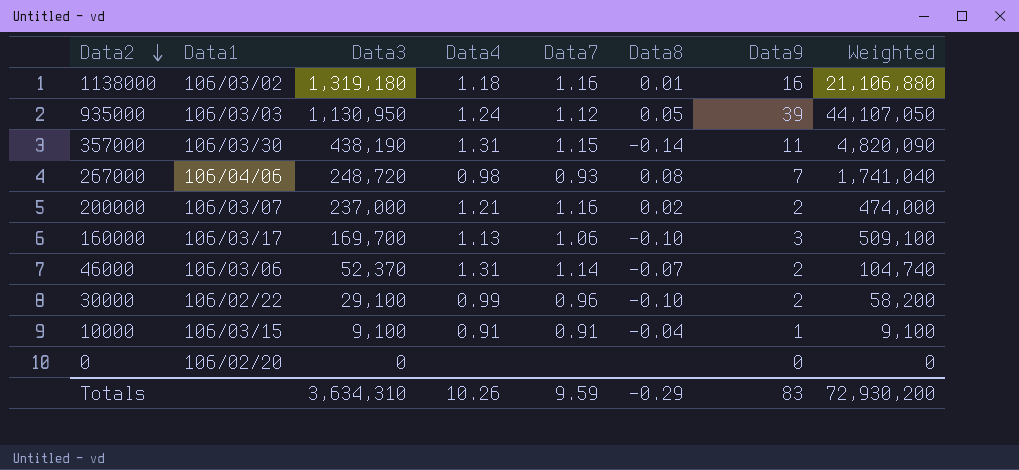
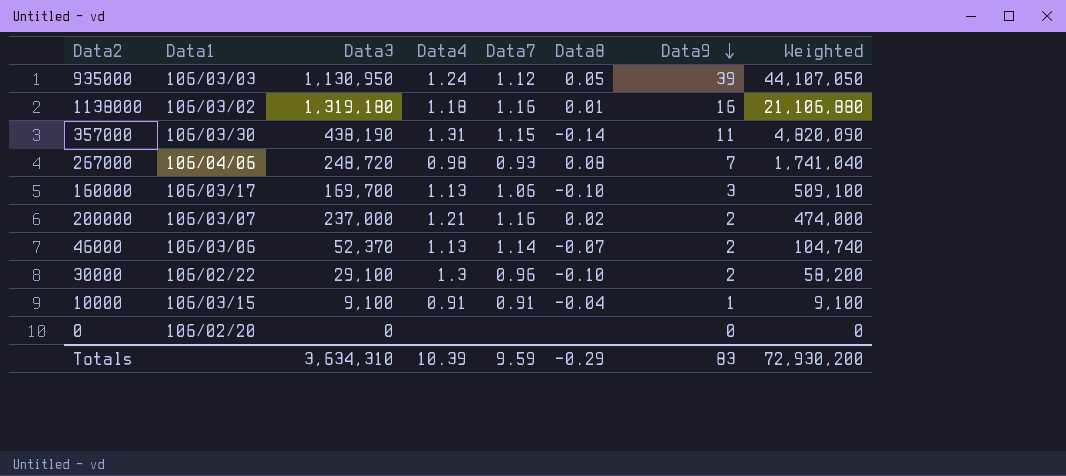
row order: Data2 descending -> Data9 descending
46000 | Data4: 1.31 -> 1.13
30000 | Data4: 0.99 -> 1.3
Totals | Data4: 10.26 -> 10.39

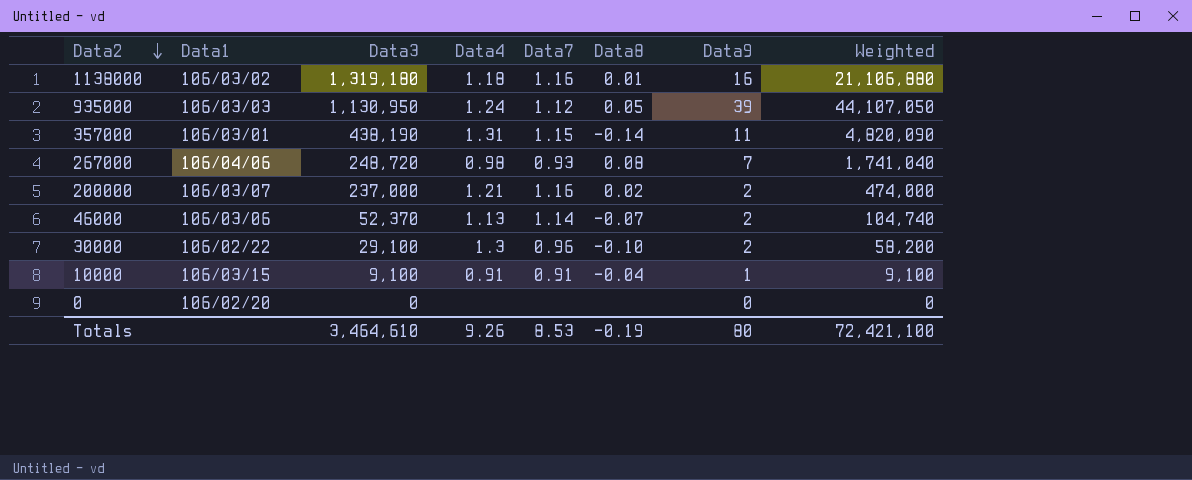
row order: Data9 descending -> Data2 descending
row 160000: 106/03/17 | 169,700 | 1.13 | 1.06 | -0.10 | 3 | 509,100 -> none
357000 | Data1: 106/03/30 -> 106/03/01
Totals | Data3: 3,634,310 -> 3,464,610
Totals | Data4: 10.39 -> 9.26
Totals | Data7: 9.59 -> 8.53
Totals | Data8: -0.29 -> -0.19
Totals | Data9: 83 -> 80
Totals | Weighted: 72,930,200 -> 72,421,100

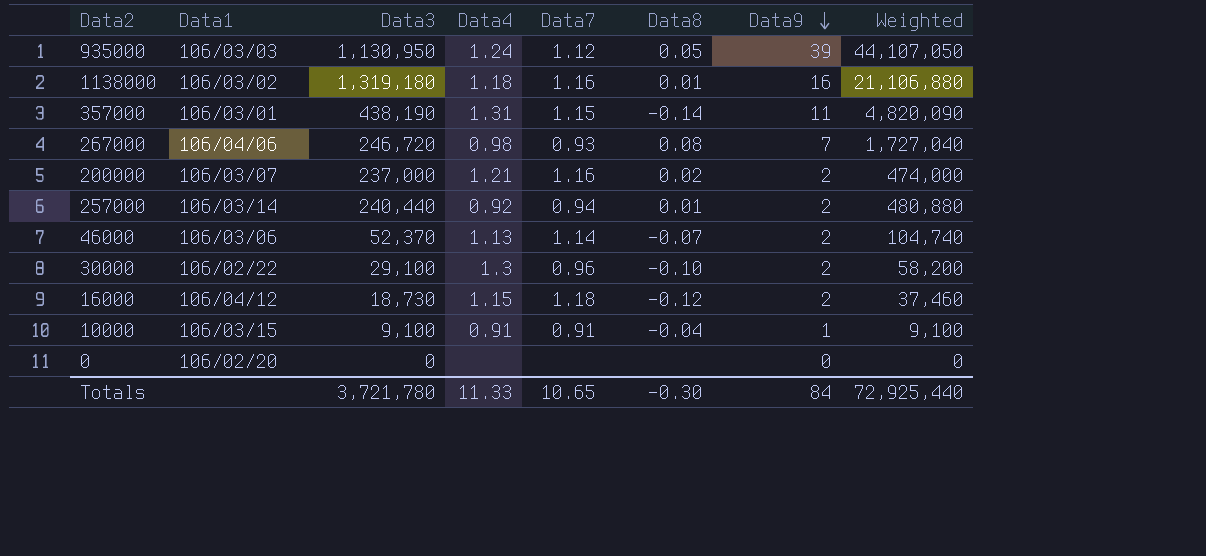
row order: Data2 descending -> Data9 descending
267000 | Data3: 248,720 -> 246,720
267000 | Weighted: 1,741,040 -> 1,727,040
row 257000: none -> 106/03/14 | 240,440 | 0.92 | 0.94 | 0.01 | 2 | 480,880
row 16000: none -> 106/04/12 | 18,730 | 1.15 | 1.18 | -0.12 | 2 | 37,460
Totals | Data3: 3,464,610 -> 3,721,780
Totals | Data4: 9.26 -> 11.33
Totals | Data7: 8.53 -> 10.65
Totals | Data8: -0.19 -> -0.30
Totals | Data9: 80 -> 84
Totals | Weighted: 72,421,100 -> 72,925,440

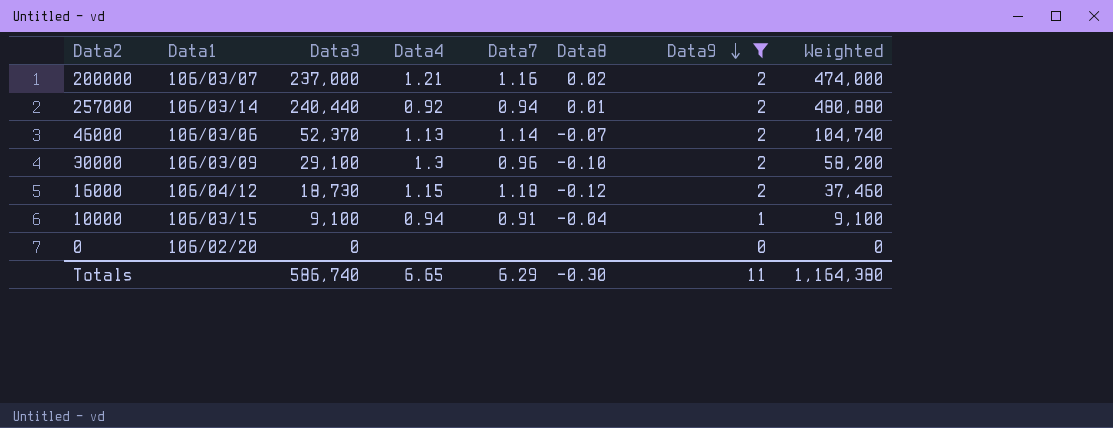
filter: none -> Data9 <= 2
30000 | Data1: 106/02/22 -> 106/03/09
10000 | Data4: 0.91 -> 0.94
Totals | Data3: 3,721,780 -> 586,740
Totals | Data4: 11.33 -> 6.65
Totals | Data7: 10.65 -> 6.29
Totals | Data9: 84 -> 11
Totals | Weighted: 72,925,440 -> 1,164,380

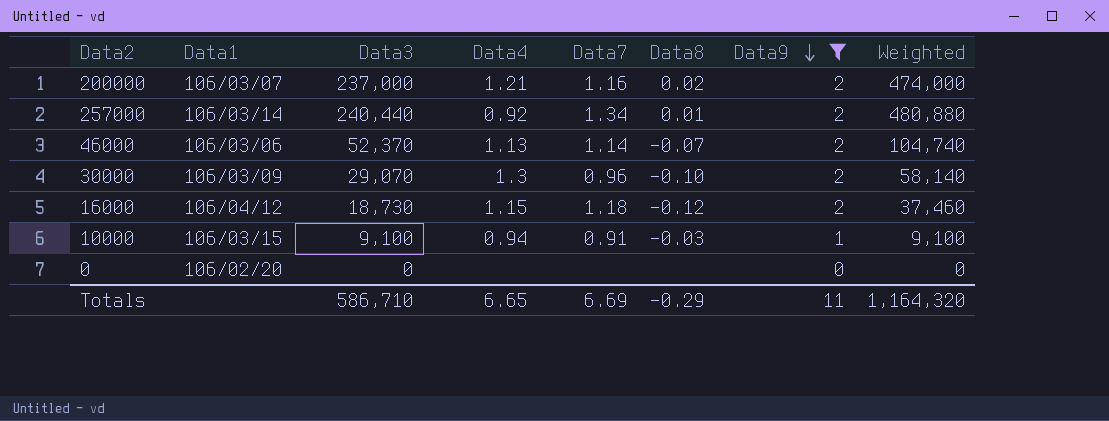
257000 | Data7: 0.94 -> 1.34
30000 | Data3: 29,100 -> 29,070
30000 | Weighted: 58,200 -> 58,140
10000 | Data8: -0.04 -> -0.03
Totals | Data3: 586,740 -> 586,710
Totals | Data7: 6.29 -> 6.69
Totals | Data8: -0.30 -> -0.29
Totals | Weighted: 1,164,380 -> 1,164,320

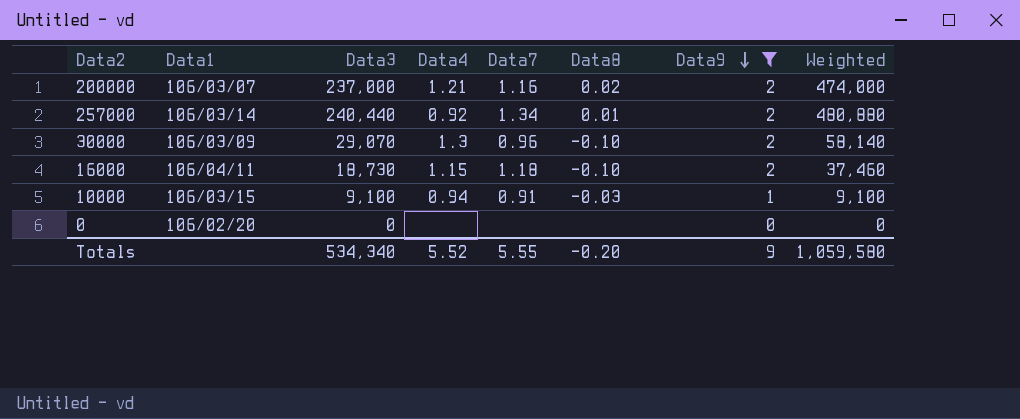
row 46000: 106/03/06 | 52,370 | 1.13 | 1.14 | -0.07 | 2 | 104,740 -> none
16000 | Data1: 106/04/12 -> 106/04/11
16000 | Data8: -0.12 -> -0.10
Totals | Data3: 586,710 -> 534,340
Totals | Data4: 6.65 -> 5.52
Totals | Data7: 6.69 -> 5.55
Totals | Data8: -0.29 -> -0.20
Totals | Data9: 11 -> 9
Totals | Weighted: 1,164,320 -> 1,059,580

